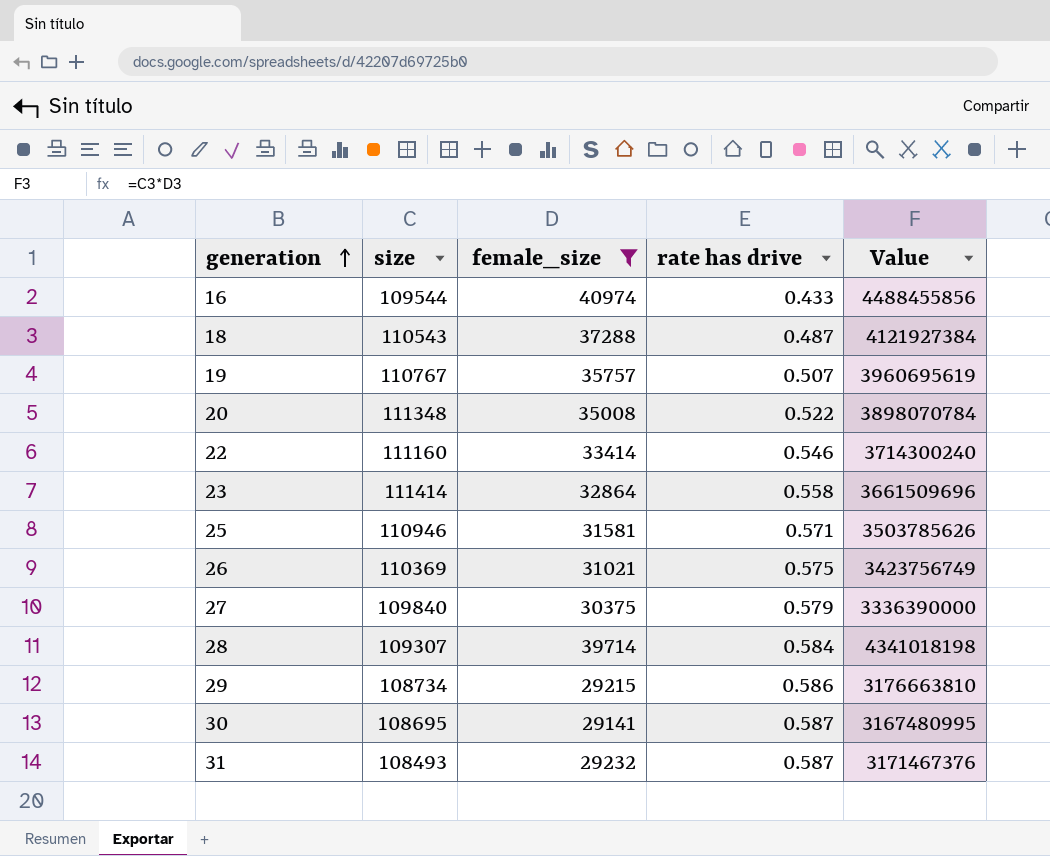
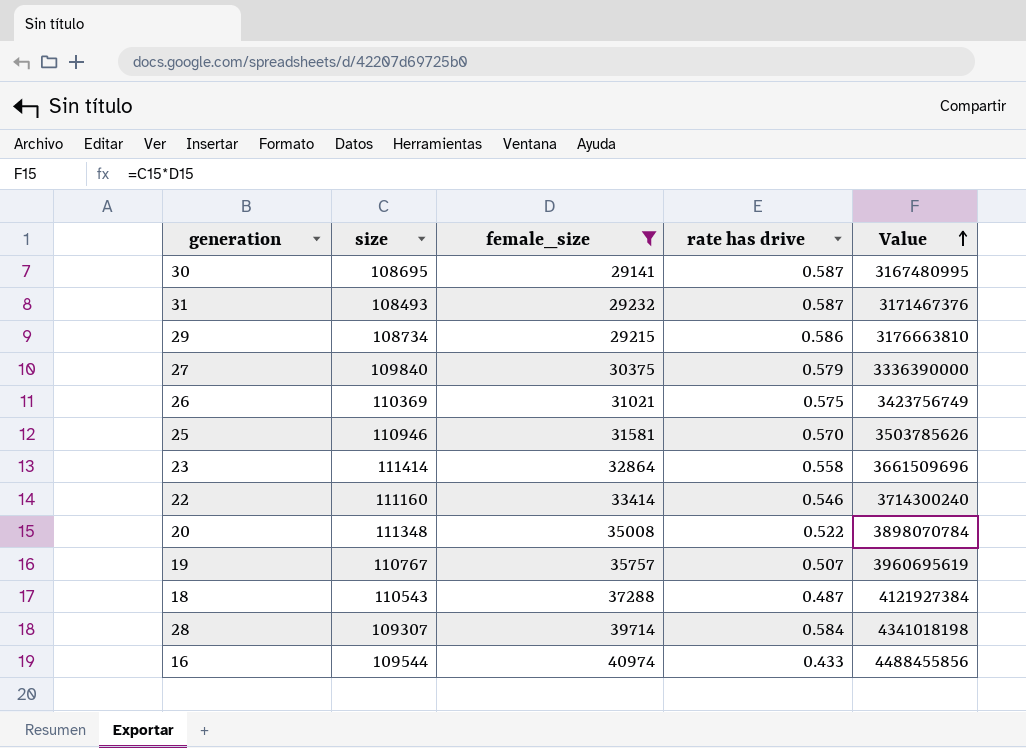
row order: generation ascending -> Value ascending
25 | rate has drive: 0.571 -> 0.570

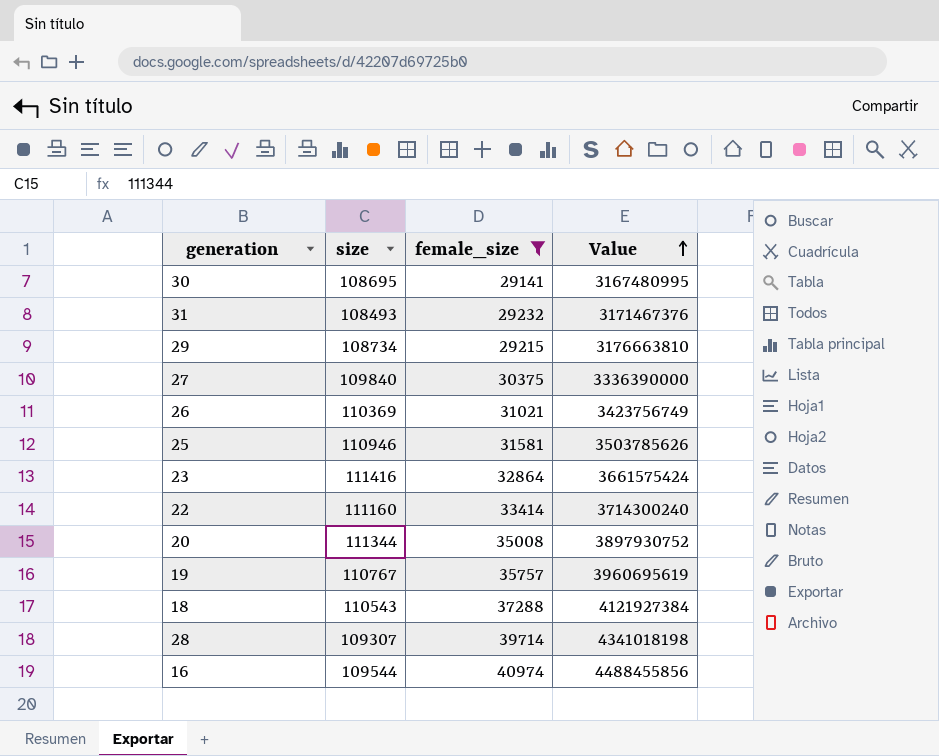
column rate has drive | position: 4 -> none
23 | size: 111414 -> 111416
23 | Value: 3661509696 -> 3661575424
20 | size: 111348 -> 111344
20 | Value: 3898070784 -> 3897930752

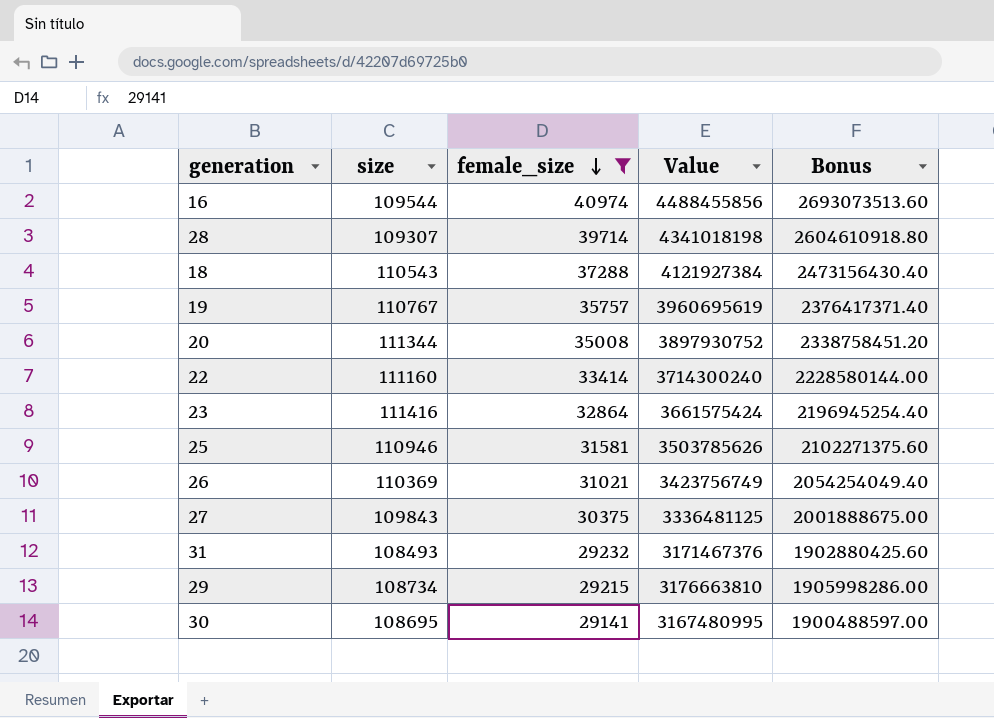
row order: Value ascending -> female_size descending
column Bonus | formula: none -> [Value] * 0.6
27 | size: 109840 -> 109843
27 | Value: 3336390000 -> 3336481125

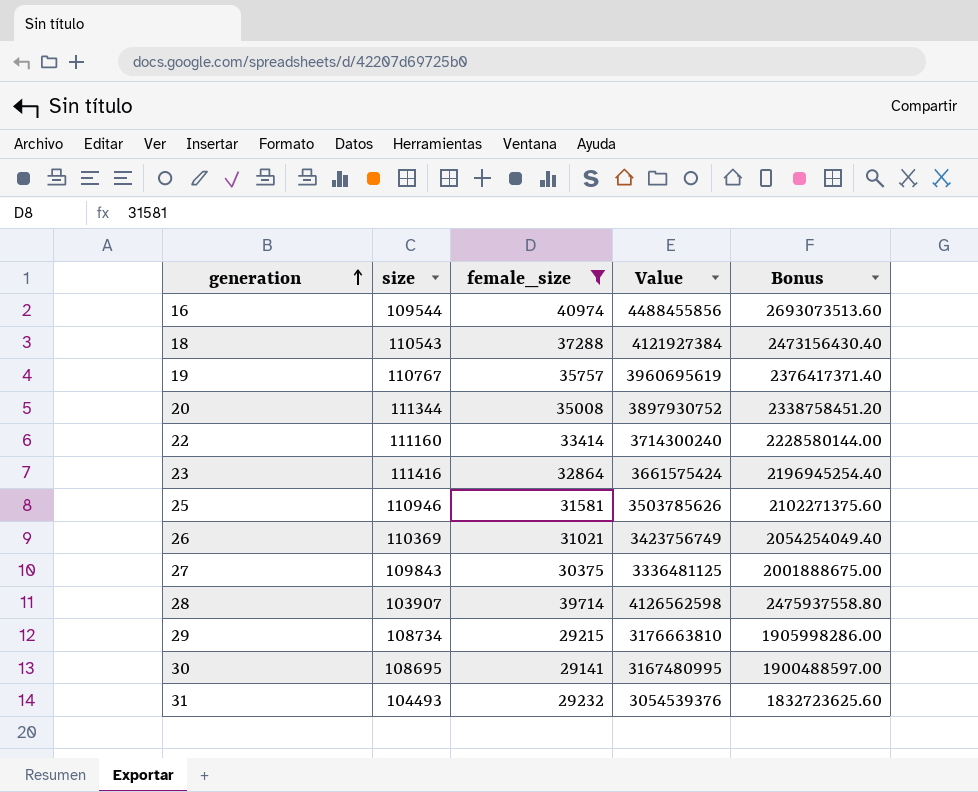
row order: female_size descending -> generation ascending
28 | size: 109307 -> 103907
28 | Value: 4341018198 -> 4126562598
28 | Bonus: 2604610918.80 -> 2475937558.80
31 | size: 108493 -> 104493
31 | Value: 3171467376 -> 3054539376
31 | Bonus: 1902880425.60 -> 1832723625.60

